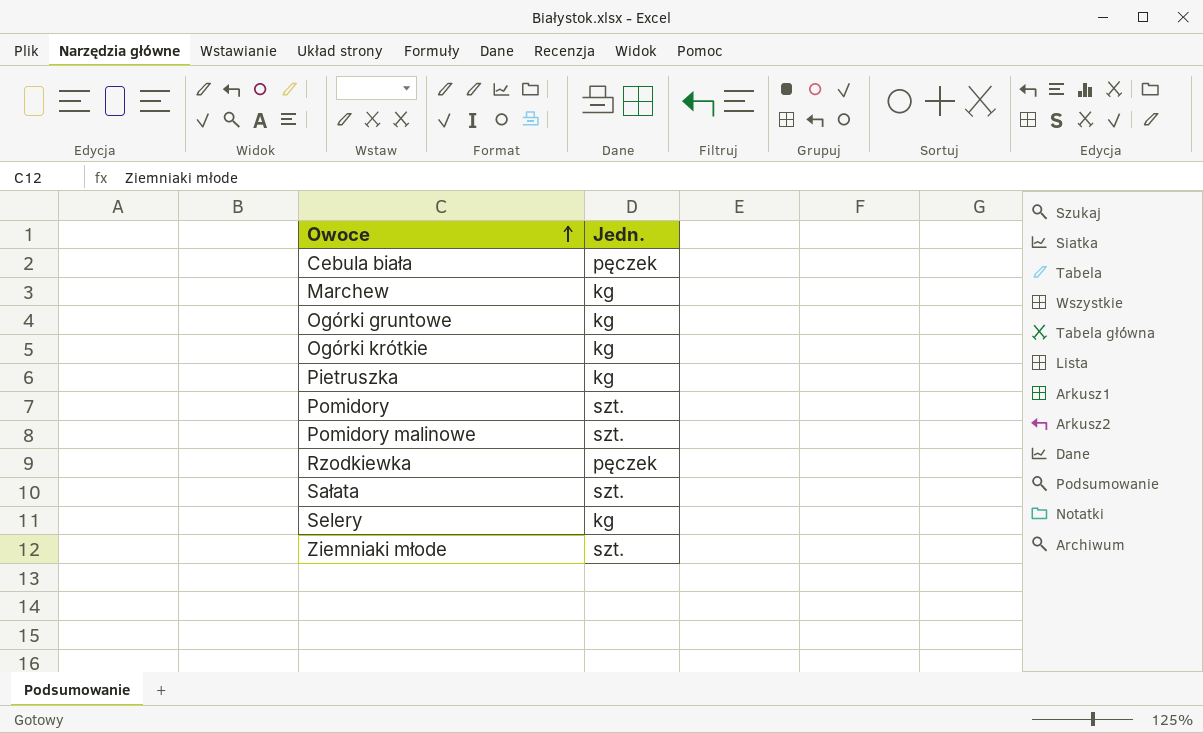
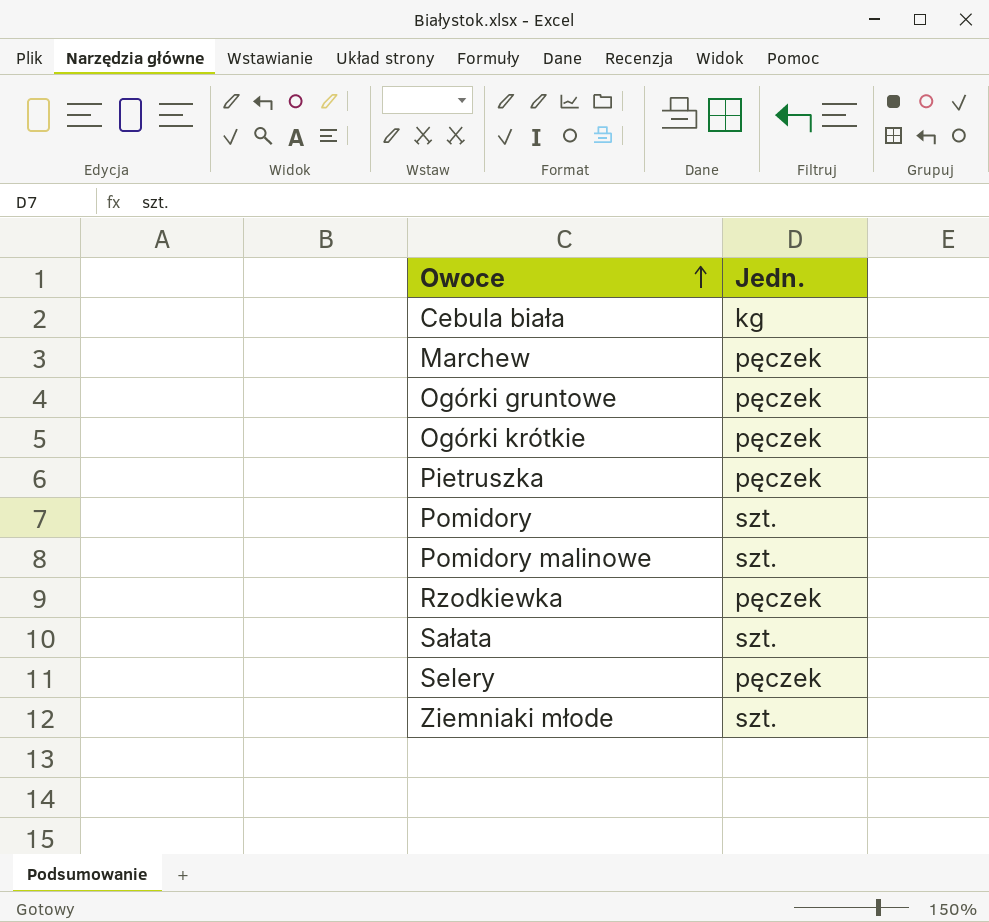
Cebula biała | Jedn.: pęczek -> kg
Marchew | Jedn.: kg -> pęczek
Ogórki gruntowe | Jedn.: kg -> pęczek
Ogórki krótkie | Jedn.: kg -> pęczek
Pietruszka | Jedn.: kg -> pęczek
Selery | Jedn.: kg -> pęczek

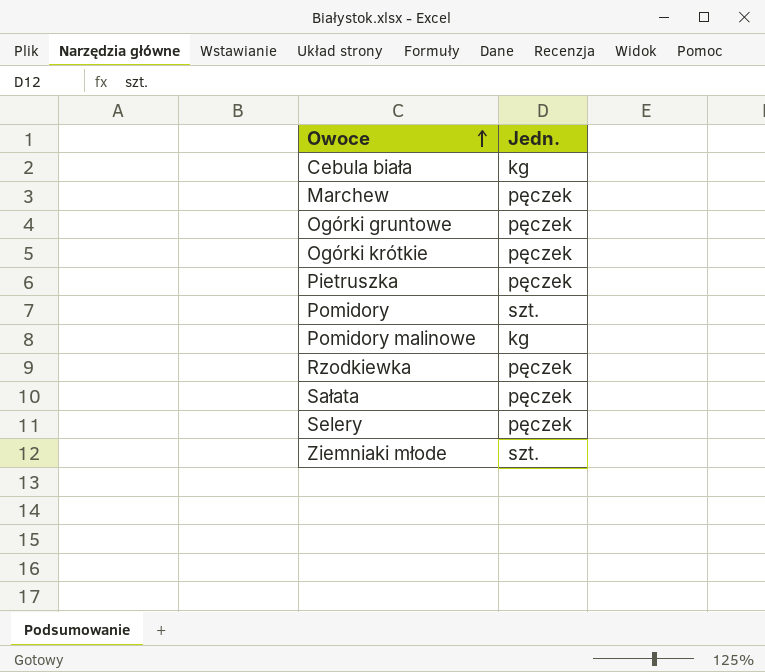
Pomidory malinowe | Jedn.: szt. -> kg
Sałata | Jedn.: szt. -> pęczek

